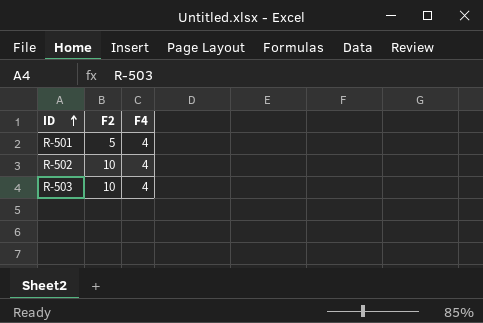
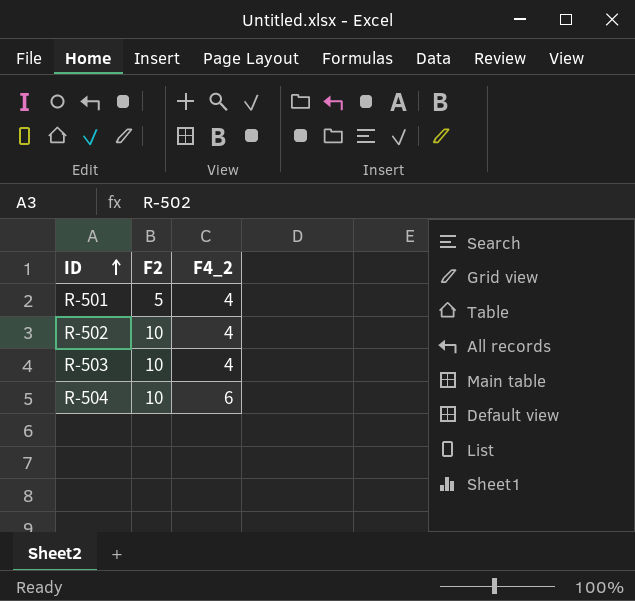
column name: F4 -> F4_2
row R-504: none -> 10 | 6

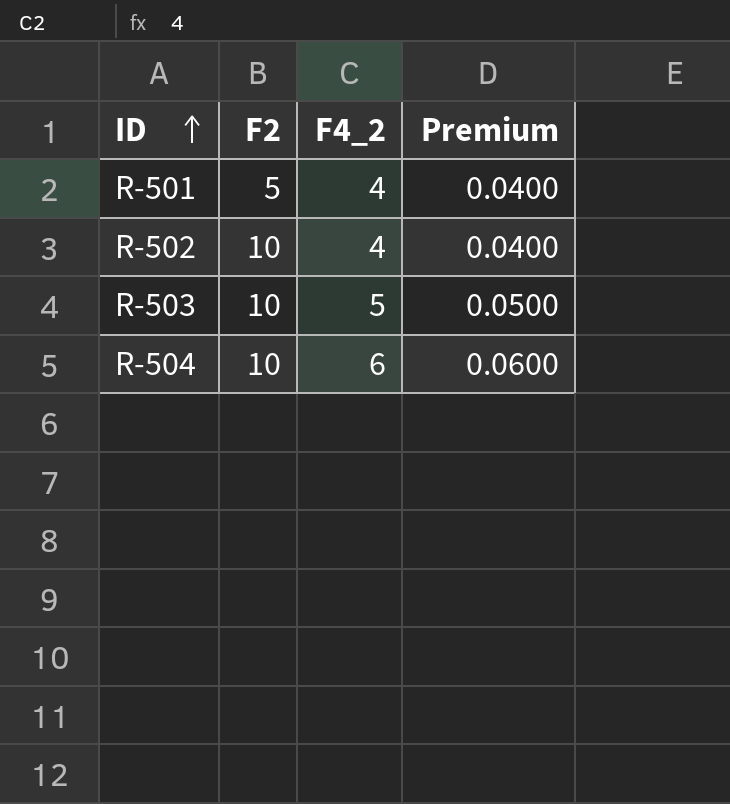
column Premium | formula: none -> [F4_2] * 0.01
R-503 | F4_2: 4 -> 5

